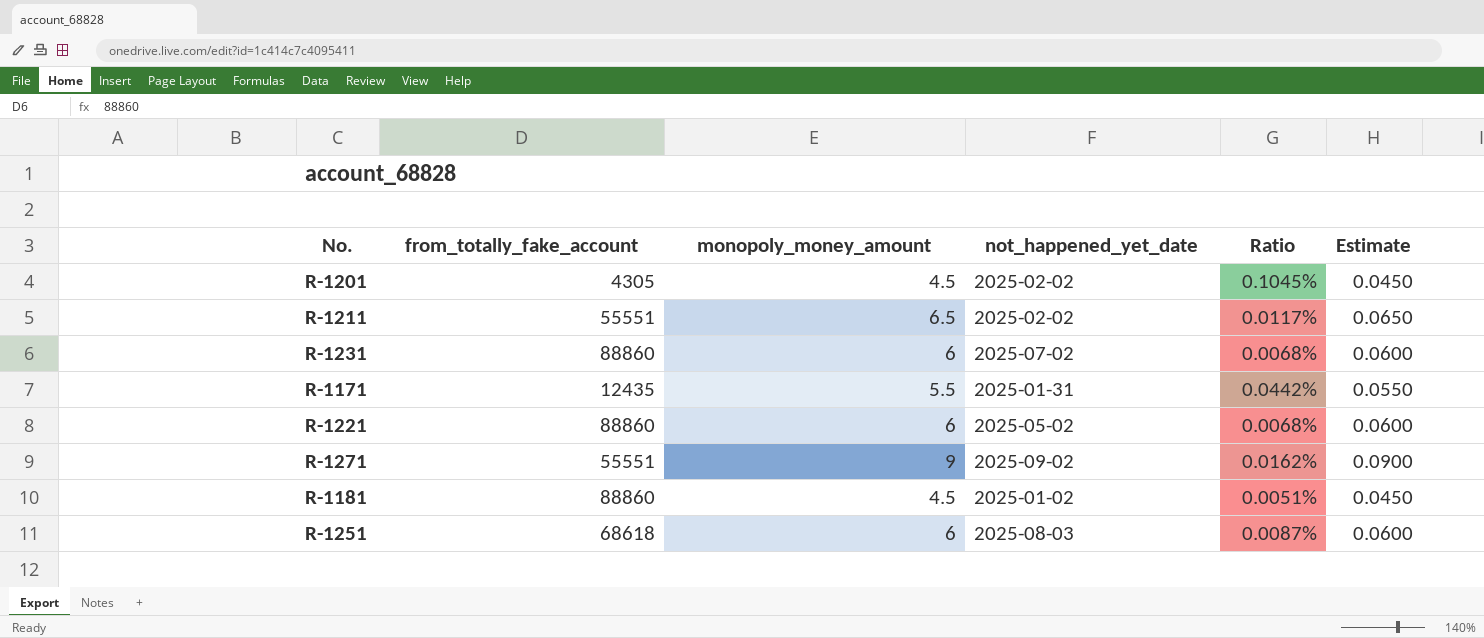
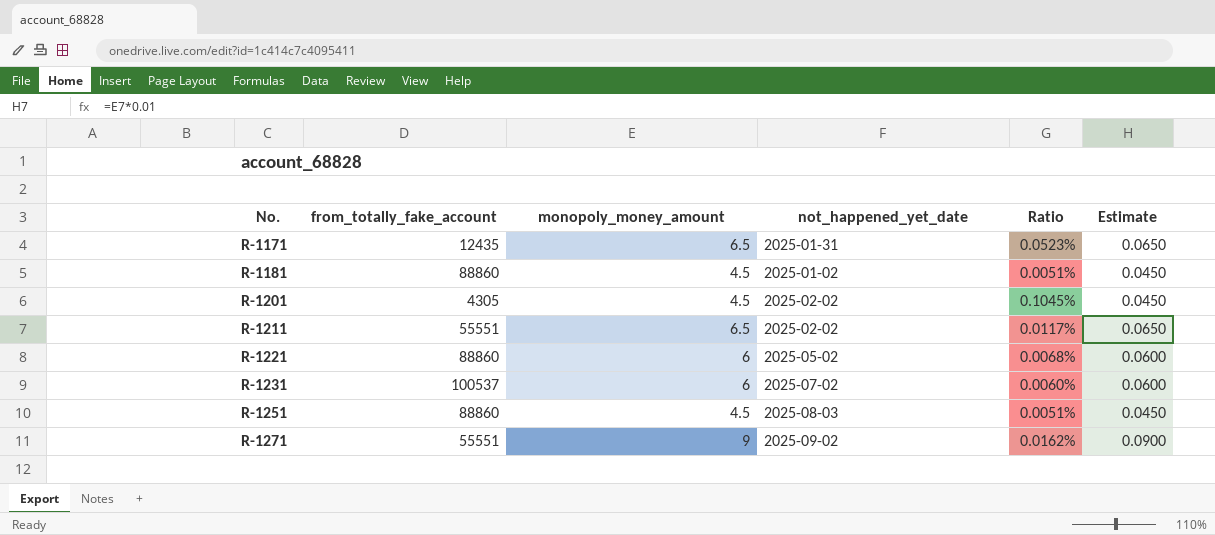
row order: none -> No. ascending
R-1171 | monopoly_money_amount: 5.5 -> 6.5
R-1171 | Ratio: 0.0442% -> 0.0523%
R-1171 | Estimate: 0.0550 -> 0.0650
R-1231 | from_totally_fake_account: 88860 -> 100537
R-1231 | Ratio: 0.0068% -> 0.0060%
R-1251 | from_totally_fake_account: 68618 -> 88860
R-1251 | monopoly_money_amount: 6 -> 4.5
R-1251 | Ratio: 0.0087% -> 0.0051%
R-1251 | Estimate: 0.0600 -> 0.0450

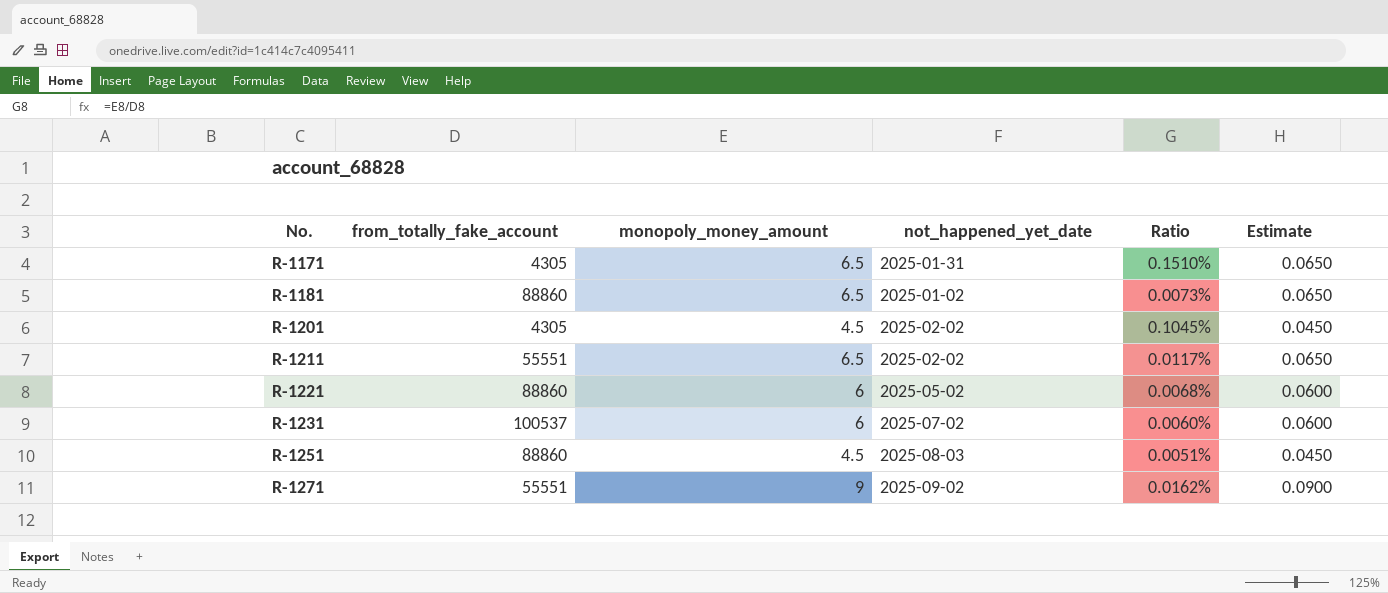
R-1171 | from_totally_fake_account: 12435 -> 4305
R-1171 | Ratio: 0.0523% -> 0.1510%
R-1181 | monopoly_money_amount: 4.5 -> 6.5
R-1181 | Ratio: 0.0051% -> 0.0073%
R-1181 | Estimate: 0.0450 -> 0.0650

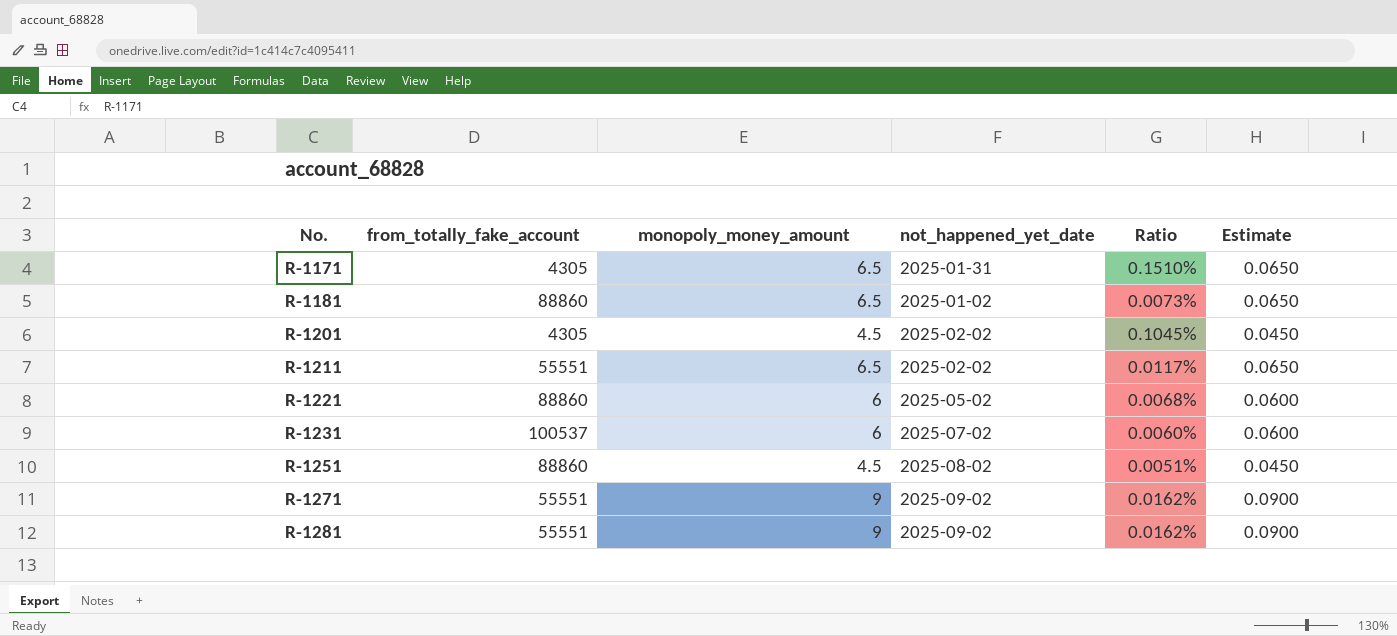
R-1251 | not_happened_yet_date: 2025-08-03 -> 2025-08-02
row R-1281: none -> 55551 | 9 | 2025-09-02 | 0.0162% | 0.0900

